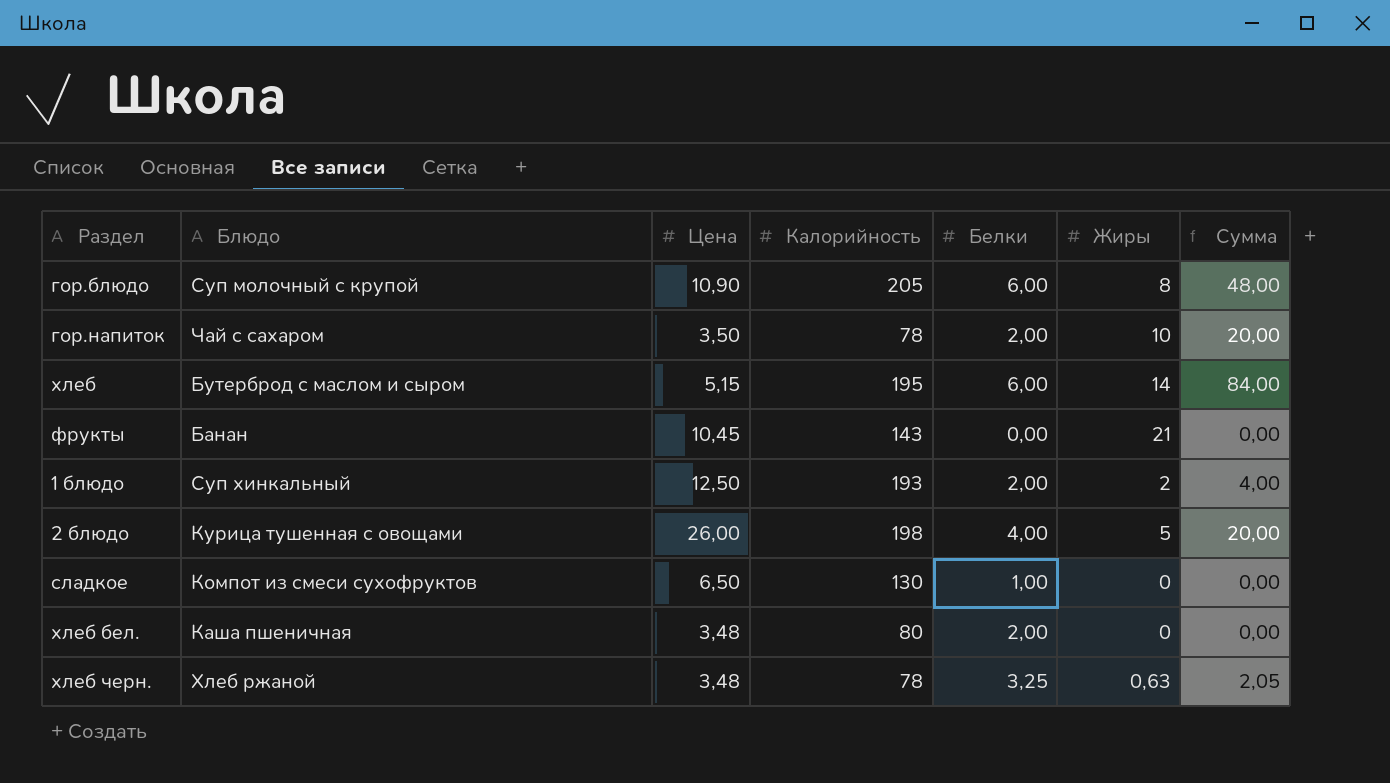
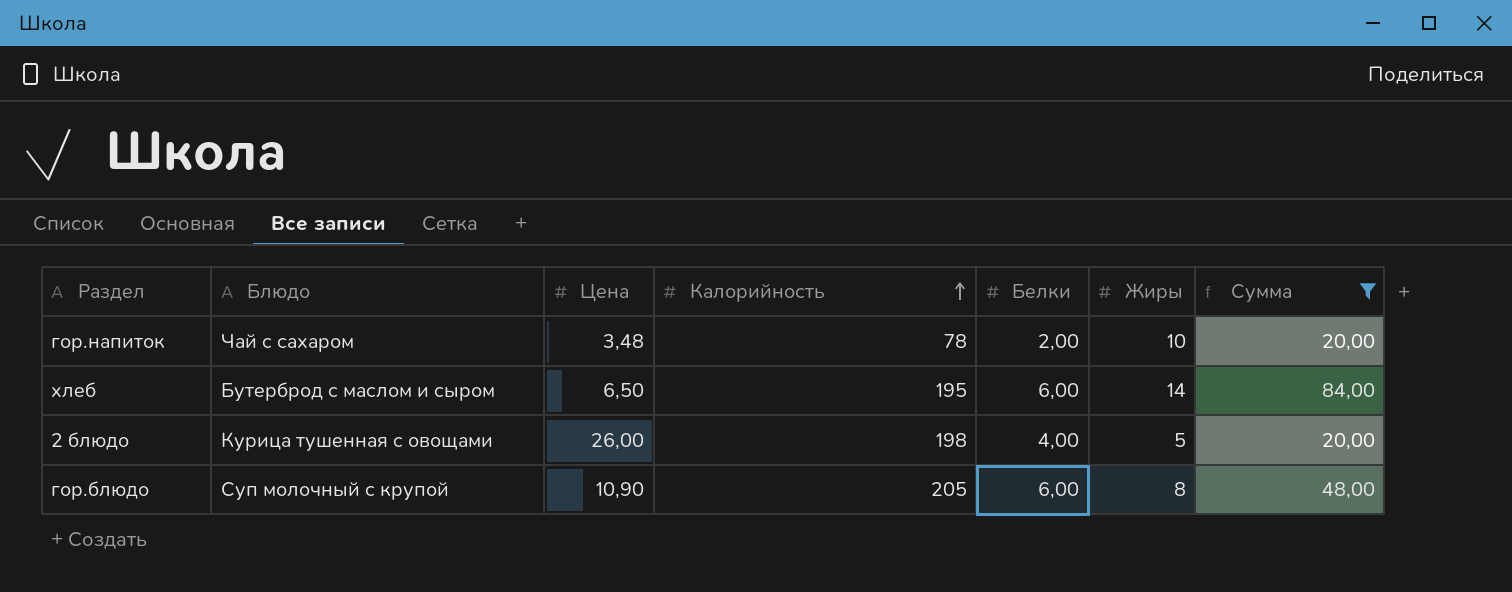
filter: none -> Сумма >= 20,00
row order: none -> Калорийность ascending
гор.напиток | Цена: 3,50 -> 3,48
хлеб | Цена: 5,15 -> 6,50

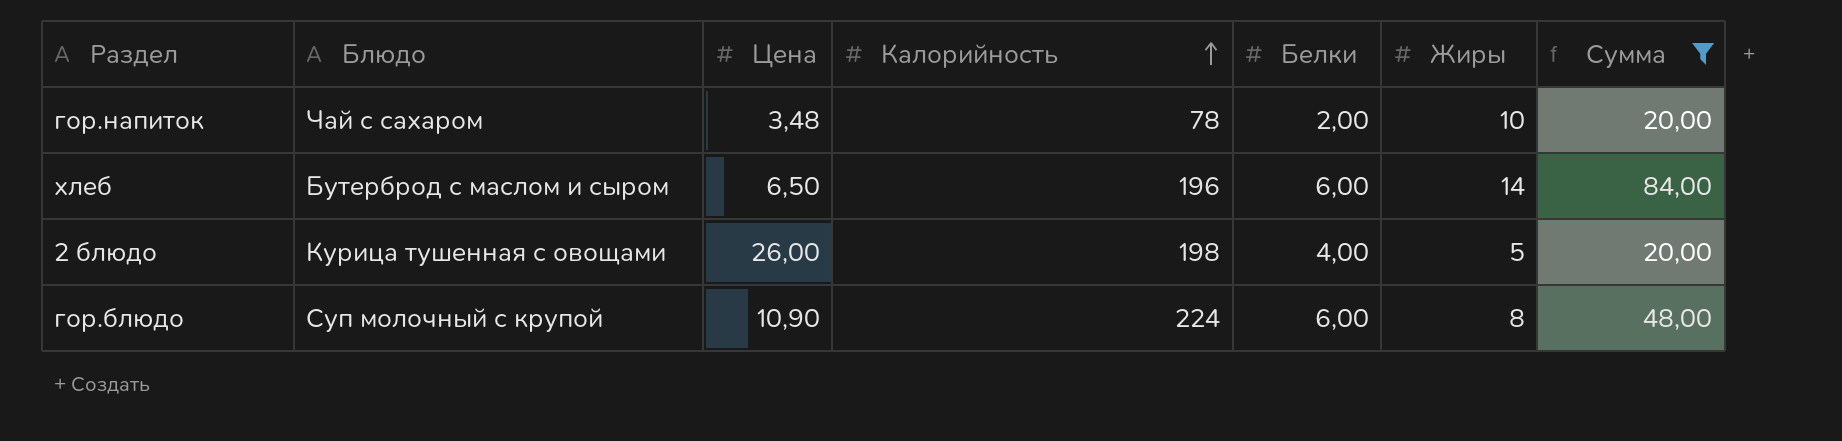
хлеб | Калорийность: 195 -> 196
гор.блюдо | Калорийность: 205 -> 224

